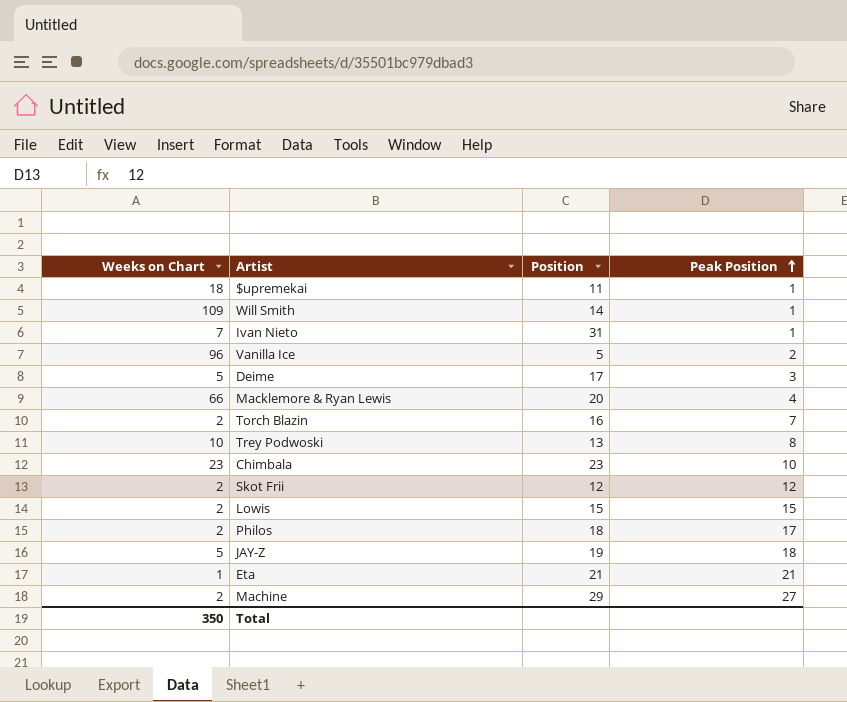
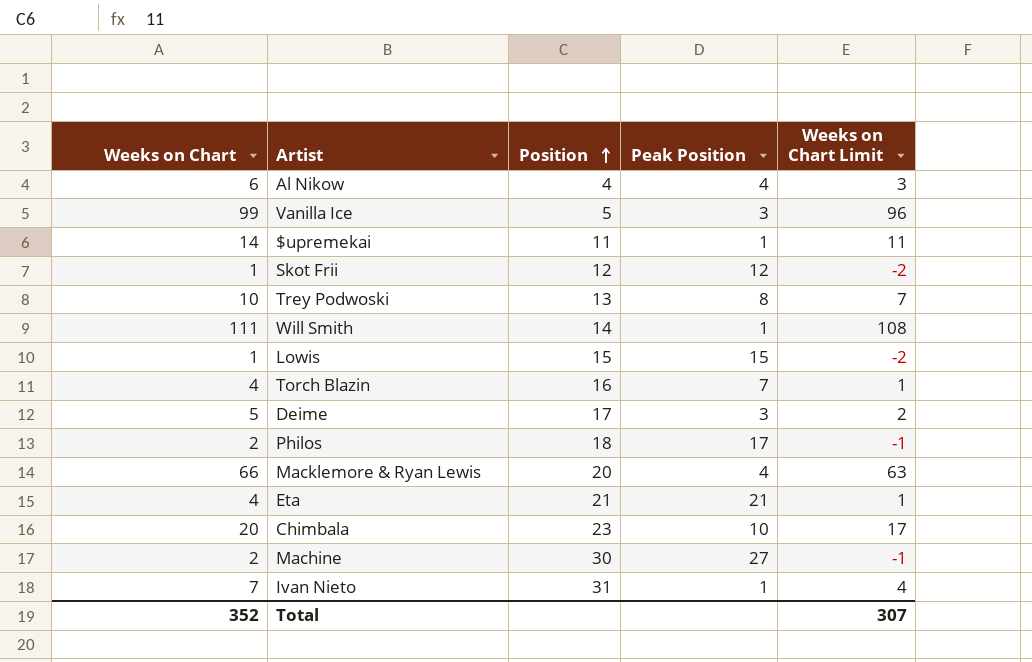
row order: Peak Position ascending -> Position ascending
column Weeks on Chart Limit | formula: none -> [Weeks on Chart] - 3
row JAY-Z: 5 | 19 | 18 -> none
row Al Nikow: none -> 6 | 4 | 4 | 3
Vanilla Ice | Weeks on Chart: 96 -> 99
Vanilla Ice | Peak Position: 2 -> 3
$upremekai | Weeks on Chart: 18 -> 14
Skot Frii | Weeks on Chart: 2 -> 1
Will Smith | Weeks on Chart: 109 -> 111
Lowis | Weeks on Chart: 2 -> 1
Torch Blazin | Weeks on Chart: 2 -> 4
Eta | Weeks on Chart: 1 -> 4
Chimbala | Weeks on Chart: 23 -> 20
Machine | Position: 29 -> 30
Total | Weeks on Chart: 350 -> 352

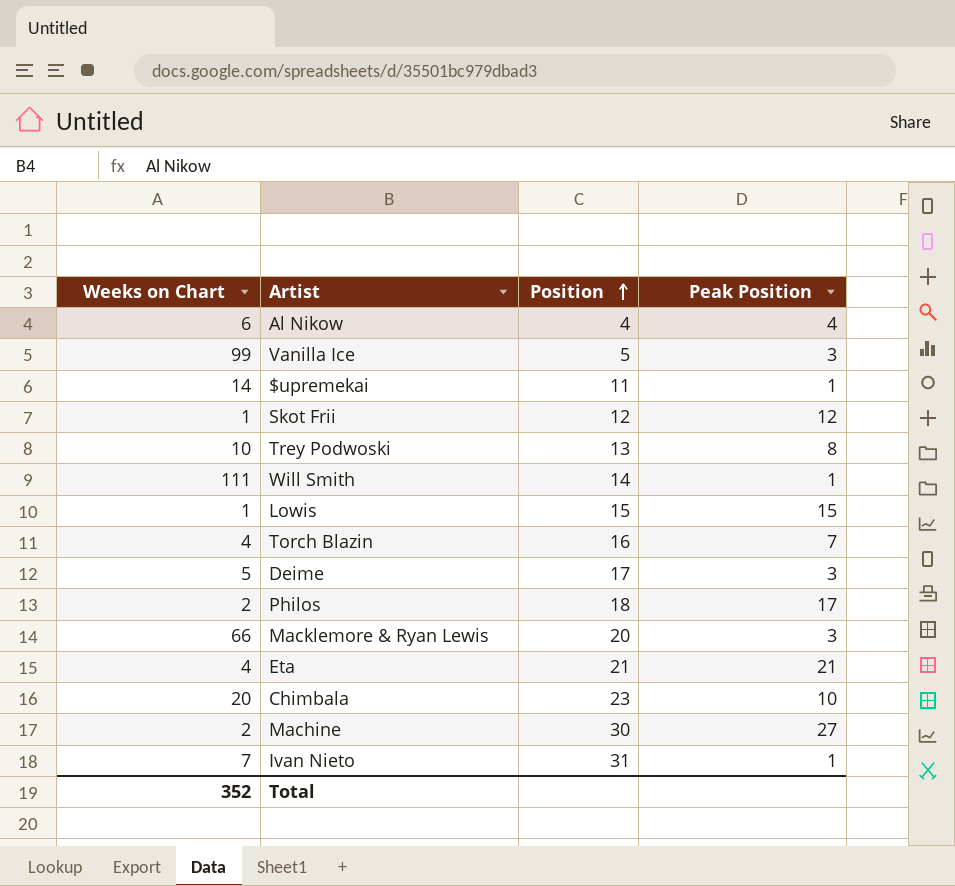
column Weeks on Chart Limit | formula: [Weeks on Chart] - 3 -> none
Macklemore & Ryan Lewis | Peak Position: 4 -> 3

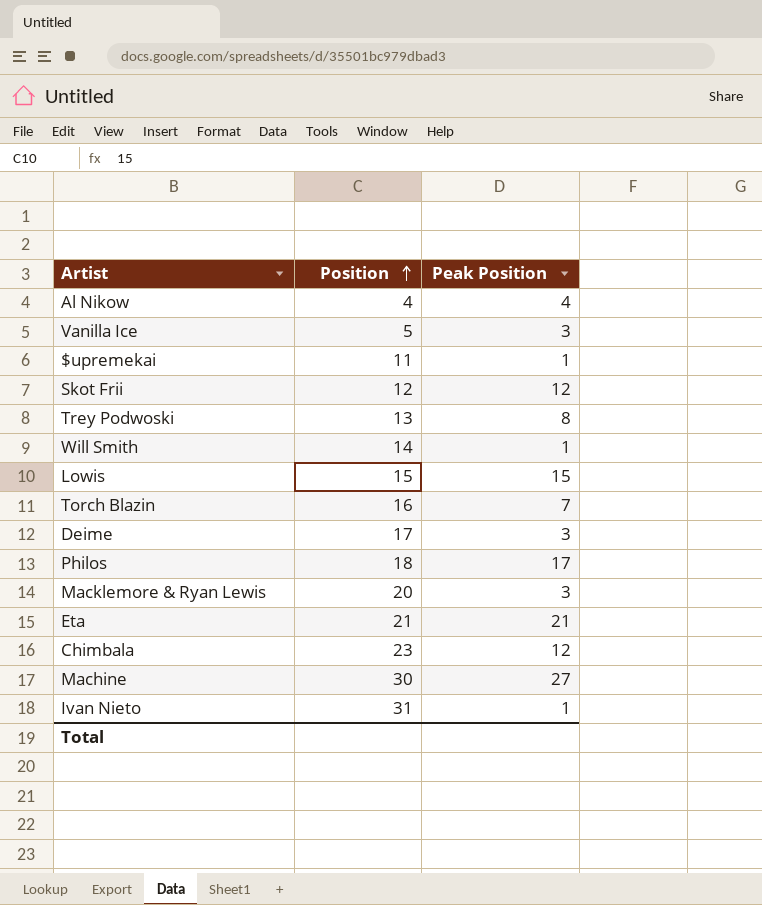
column Weeks on Chart | position: 1 -> none
Chimbala | Peak Position: 10 -> 12

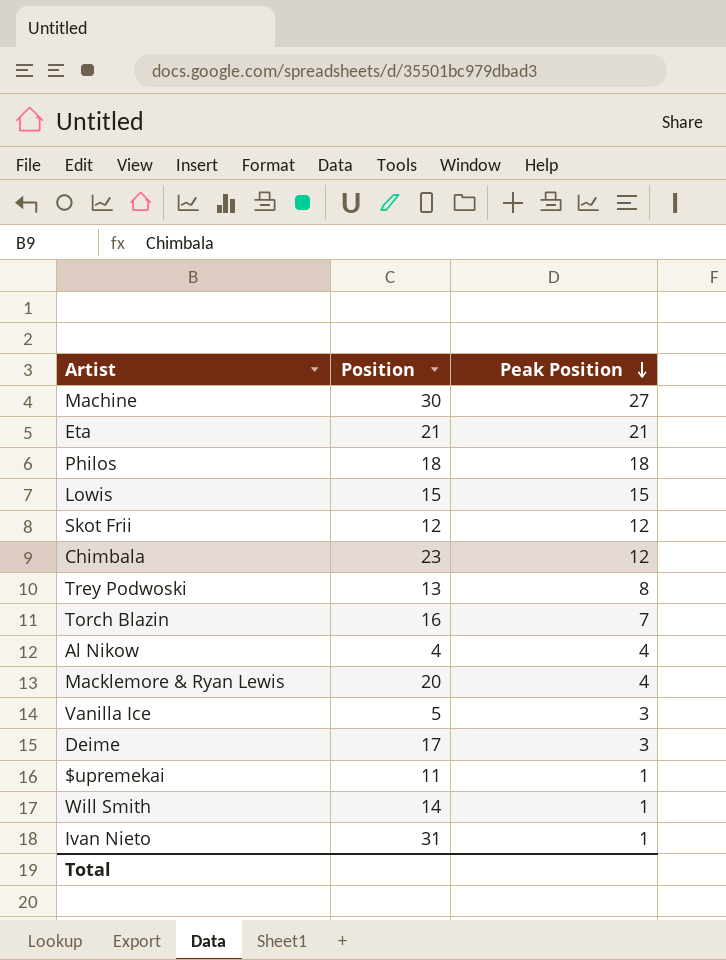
row order: Position ascending -> Peak Position descending
Philos | Peak Position: 17 -> 18
Macklemore & Ryan Lewis | Peak Position: 3 -> 4

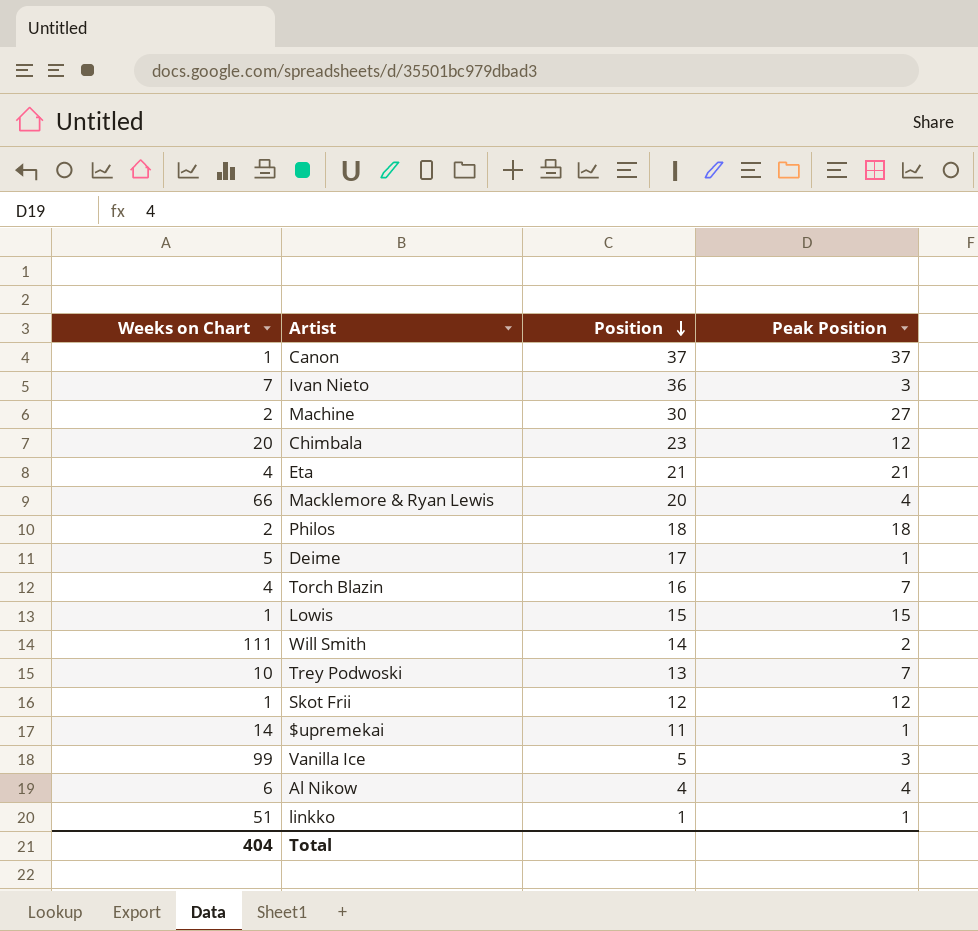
row order: Peak Position descending -> Position descending
column Weeks on Chart | position: none -> 1
row Canon: none -> 1 | 37 | 37
Ivan Nieto | Position: 31 -> 36
Ivan Nieto | Peak Position: 1 -> 3
Deime | Peak Position: 3 -> 1
Will Smith | Peak Position: 1 -> 2
Trey Podwoski | Peak Position: 8 -> 7
row linkko: none -> 51 | 1 | 1

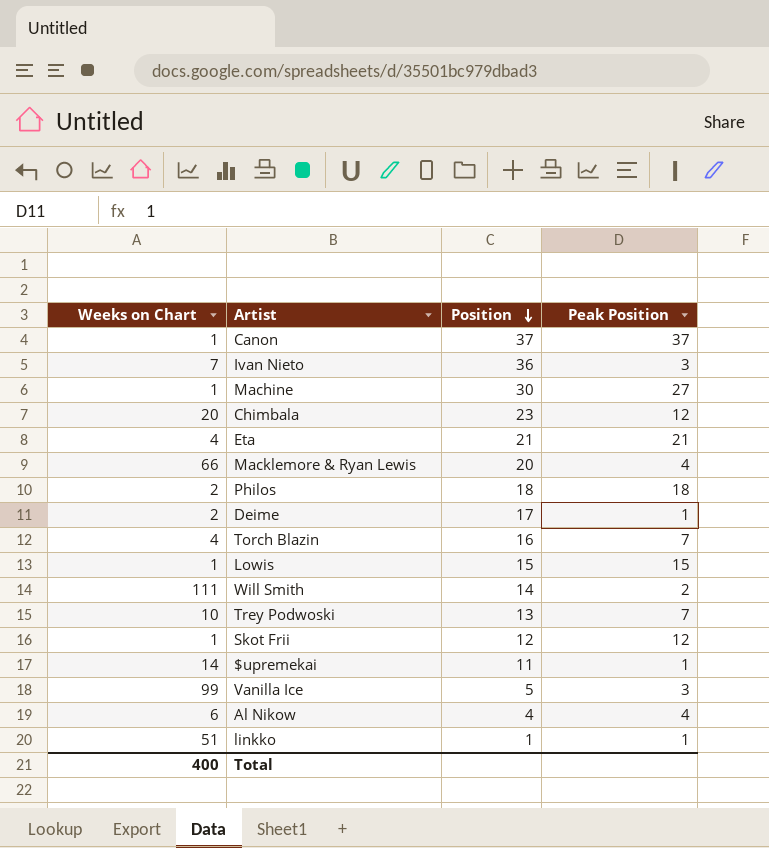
Machine | Weeks on Chart: 2 -> 1
Deime | Weeks on Chart: 5 -> 2
Total | Weeks on Chart: 404 -> 400

